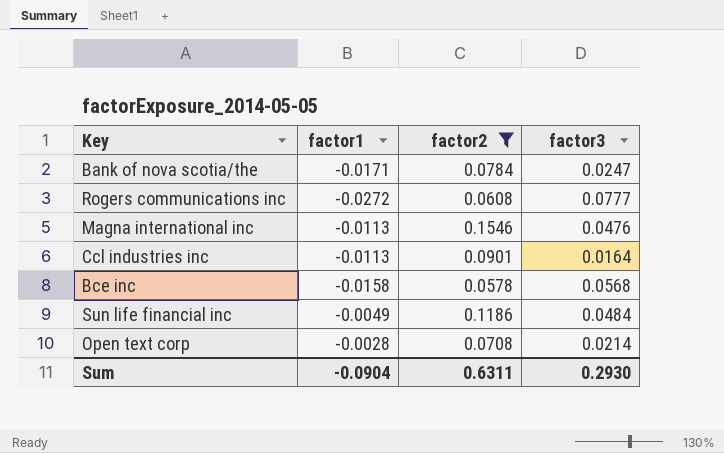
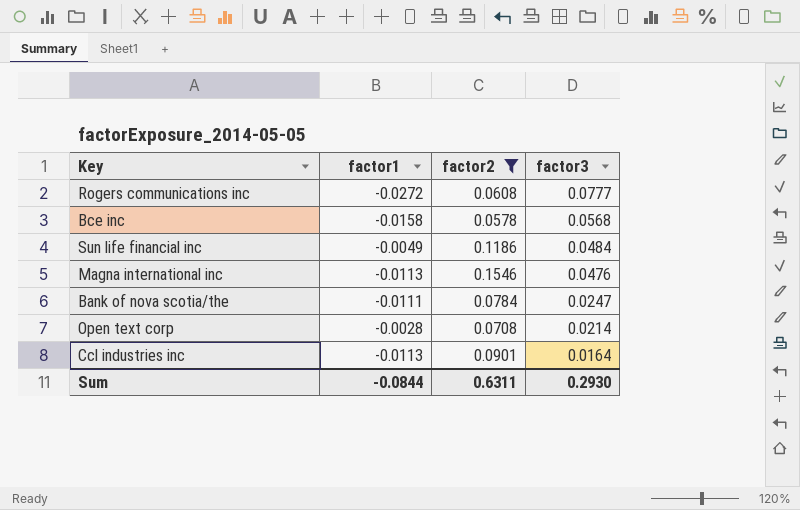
row order: none -> factor3 descending
Bank of nova scotia/the | factor1: -0.0171 -> -0.0111
Sum | factor1: -0.0904 -> -0.0844

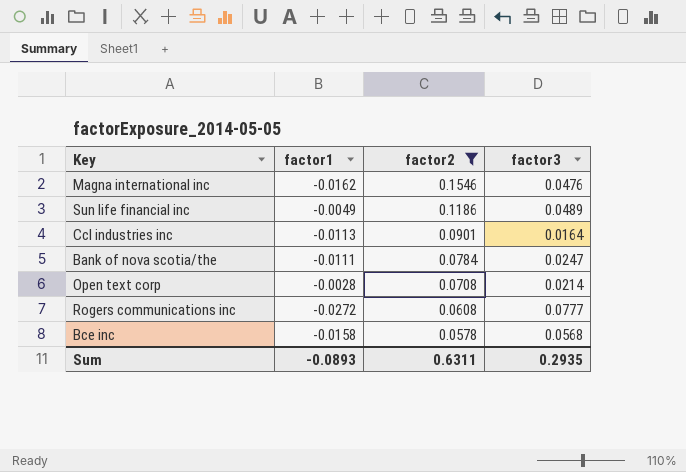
row order: factor3 descending -> factor2 descending
Magna international inc | factor1: -0.0113 -> -0.0162
Sun life financial inc | factor3: 0.0484 -> 0.0489
Sum | factor1: -0.0844 -> -0.0893
Sum | factor3: 0.2930 -> 0.2935

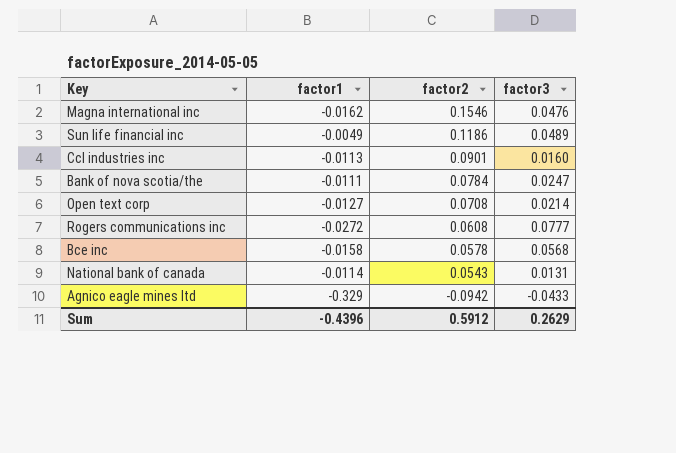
filter: factor2 >= 0.0578 -> none
Ccl industries inc | factor3: 0.0164 -> 0.0160
Open text corp | factor1: -0.0028 -> -0.0127
Sum | factor1: -0.0893 -> -0.4396
Sum | factor2: 0.6311 -> 0.5912
Sum | factor3: 0.2935 -> 0.2629

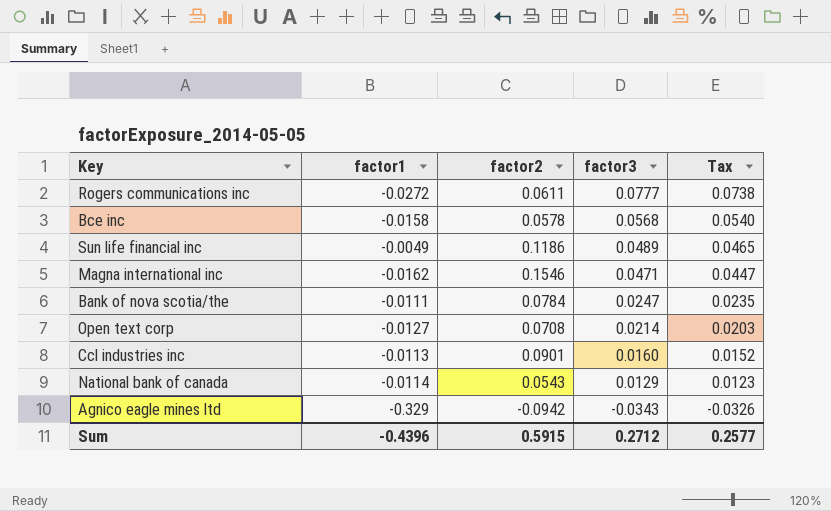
row order: factor2 descending -> factor3 descending
column Tax | formula: none -> [factor3] * 0.95
Rogers communications inc | factor2: 0.0608 -> 0.0611
Magna international inc | factor3: 0.0476 -> 0.0471
National bank of canada | factor3: 0.0131 -> 0.0129
Agnico eagle mines ltd | factor3: -0.0433 -> -0.0343
Sum | factor2: 0.5912 -> 0.5915
Sum | factor3: 0.2629 -> 0.2712

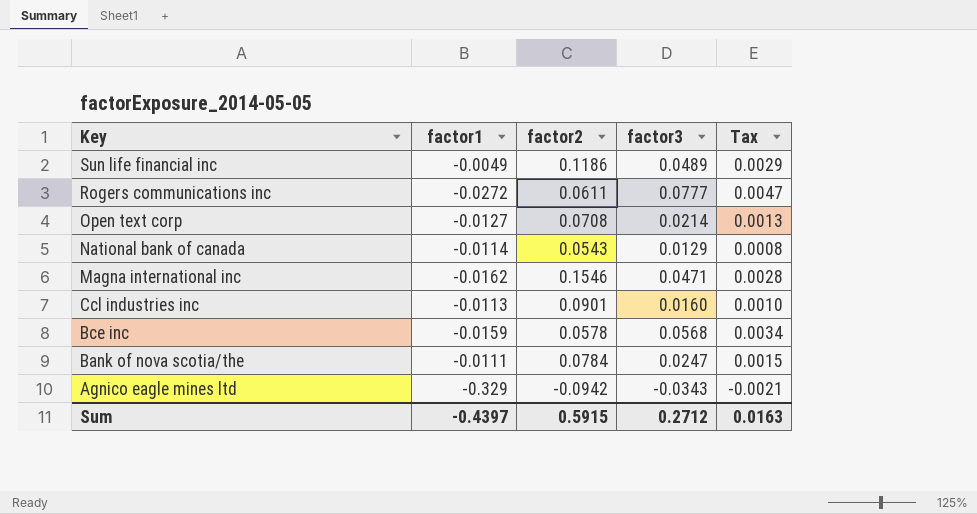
row order: factor3 descending -> Key descending
column Tax | formula: [factor3] * 0.95 -> [factor3] * 0.06
Bce inc | factor1: -0.0158 -> -0.0159
Sum | factor1: -0.4396 -> -0.4397
Sum | Tax: 0.2577 -> 0.0163

